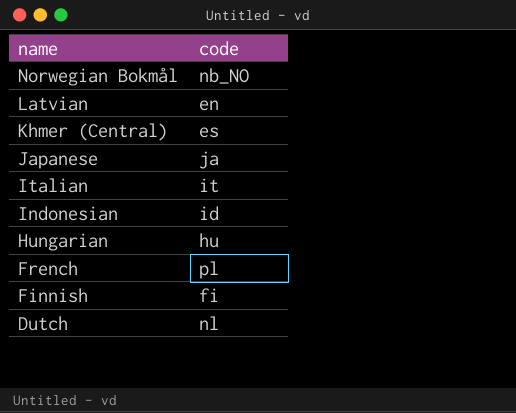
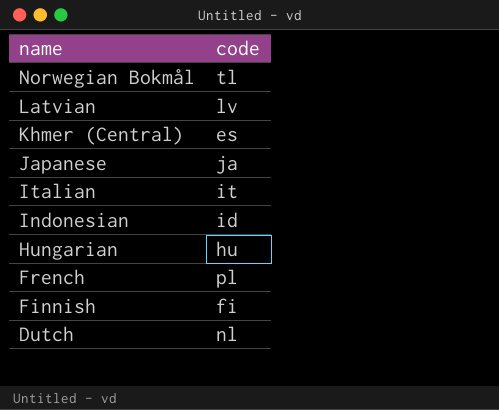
Norwegian Bokmål | code: nb_NO -> tl
Latvian | code: en -> lv

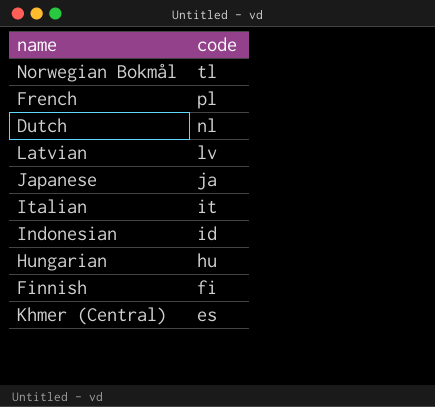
row order: name descending -> code descending

